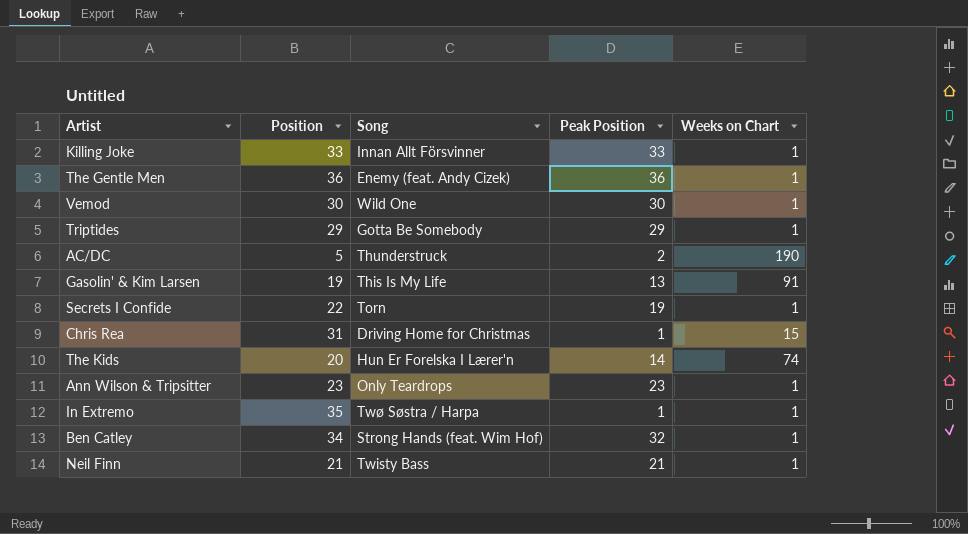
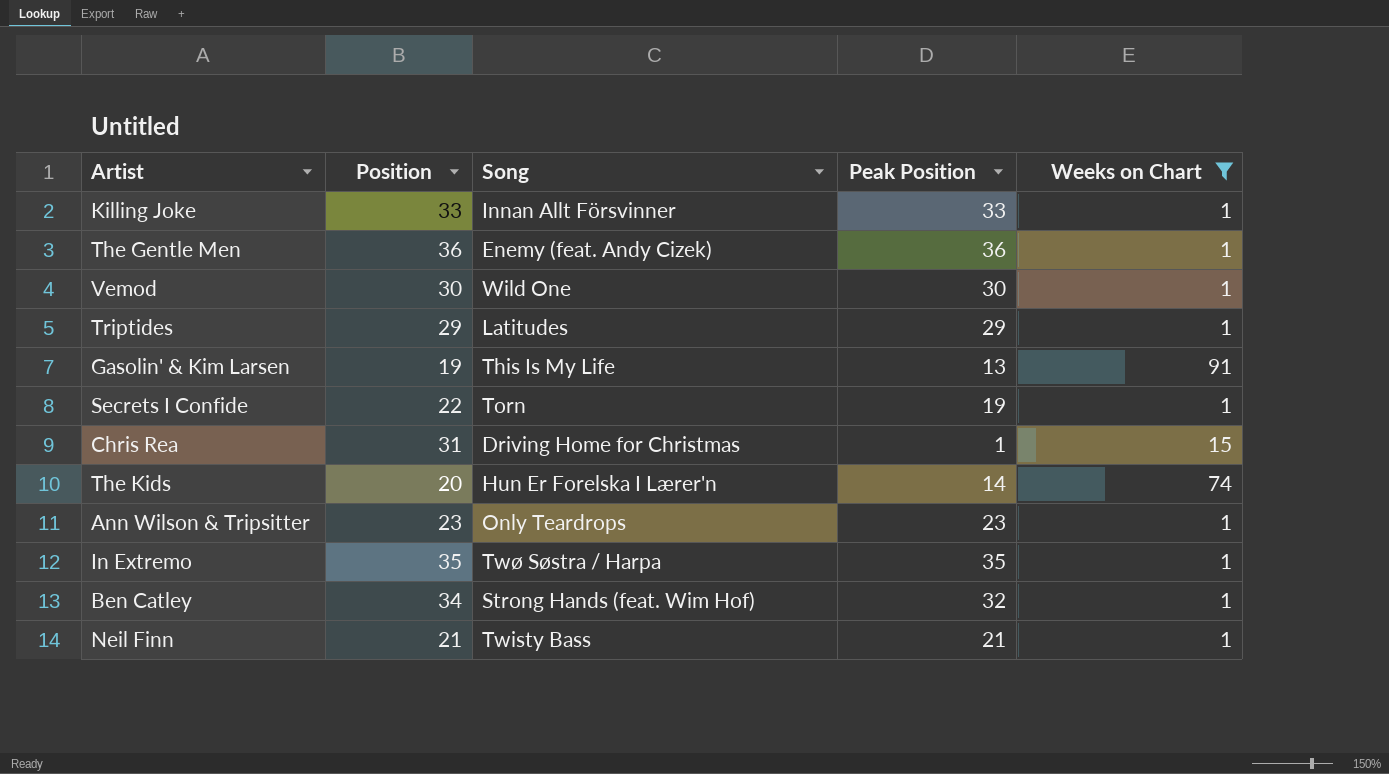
filter: none -> Weeks on Chart != 190
Triptides | Song: Gotta Be Somebody -> Latitudes
In Extremo | Peak Position: 1 -> 35

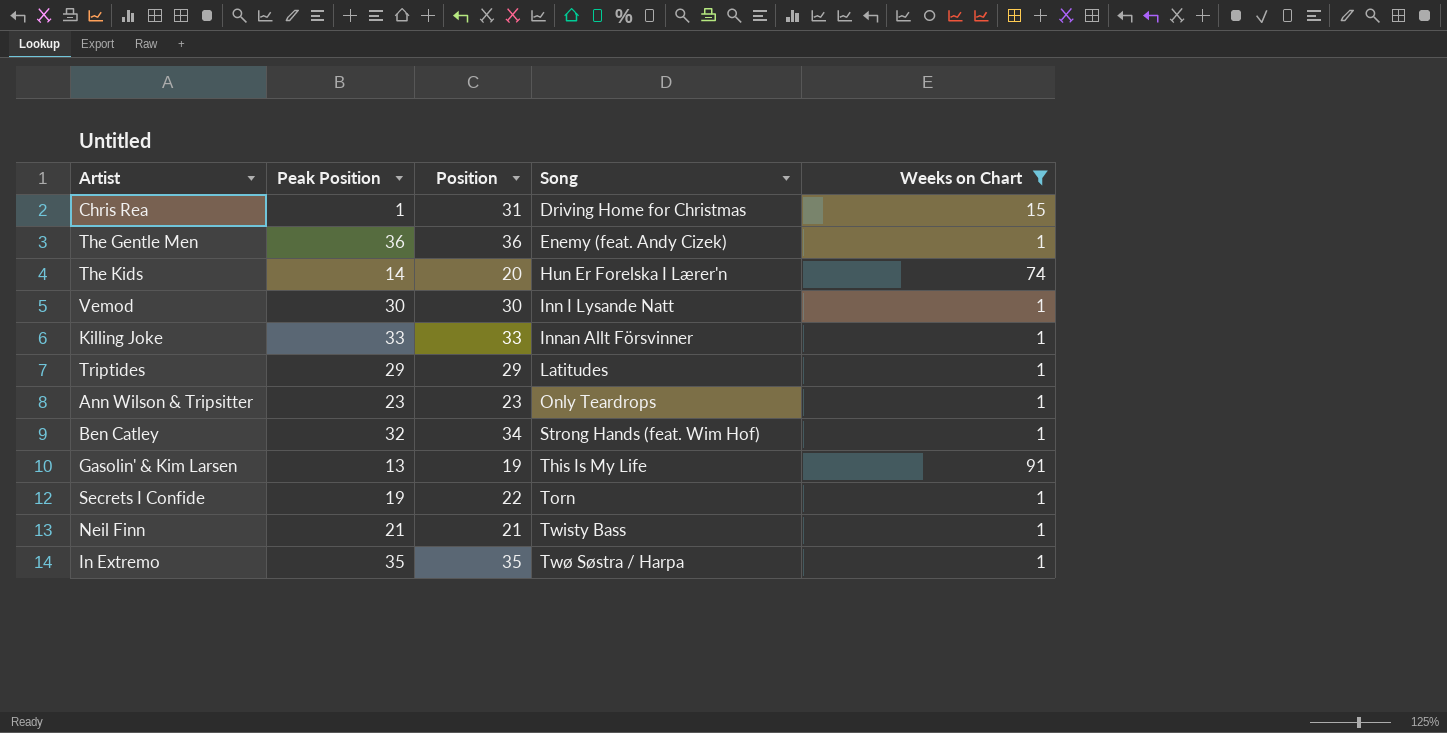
row order: none -> Song ascending
column Peak Position | position: 4 -> 2
Vemod | Song: Wild One -> Inn I Lysande Natt

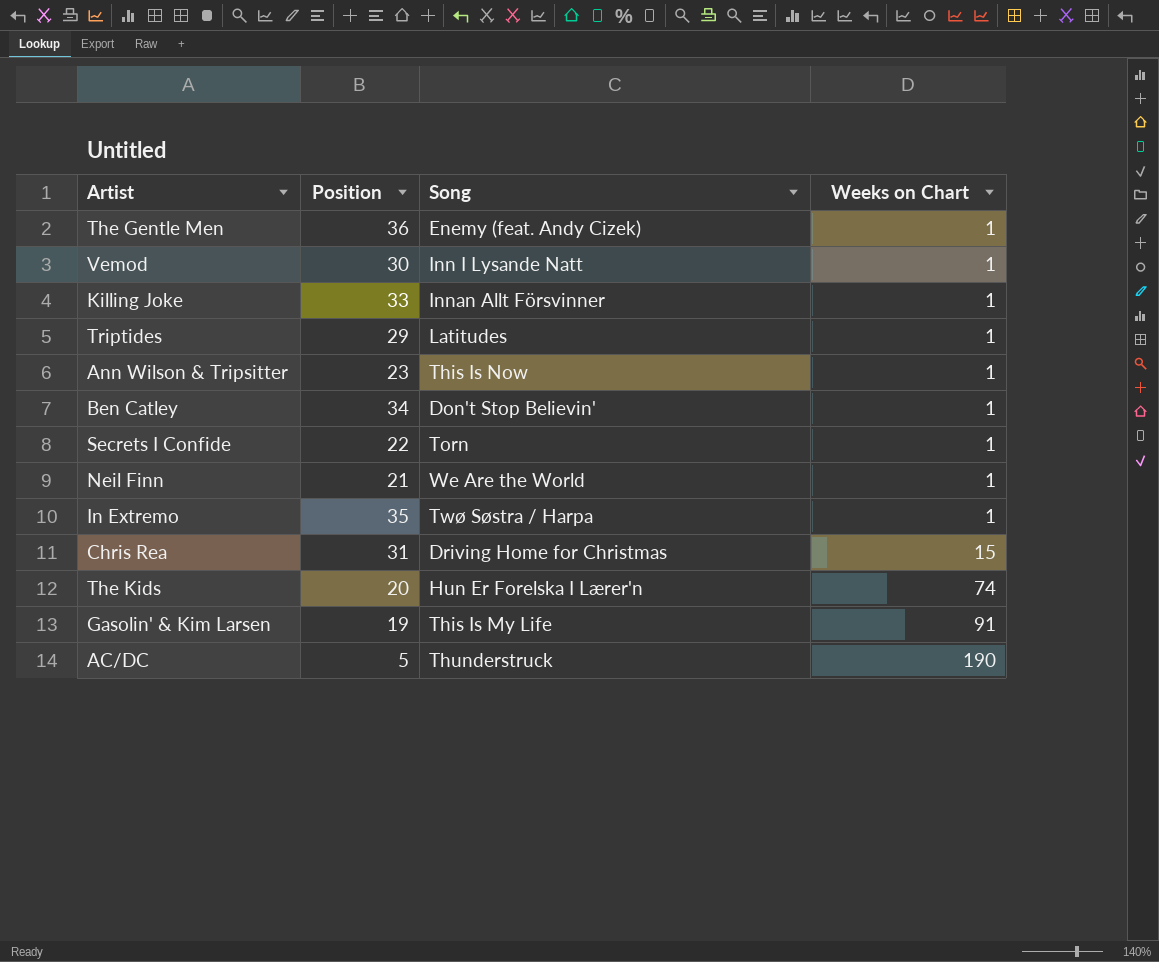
filter: Weeks on Chart != 190 -> none
row order: Song ascending -> Weeks on Chart ascending
column Peak Position | position: 2 -> none
Ann Wilson & Tripsitter | Song: Only Teardrops -> This Is Now
Ben Catley | Song: Strong Hands (feat. Wim Hof) -> Don't Stop Believin'
Neil Finn | Song: Twisty Bass -> We Are the World

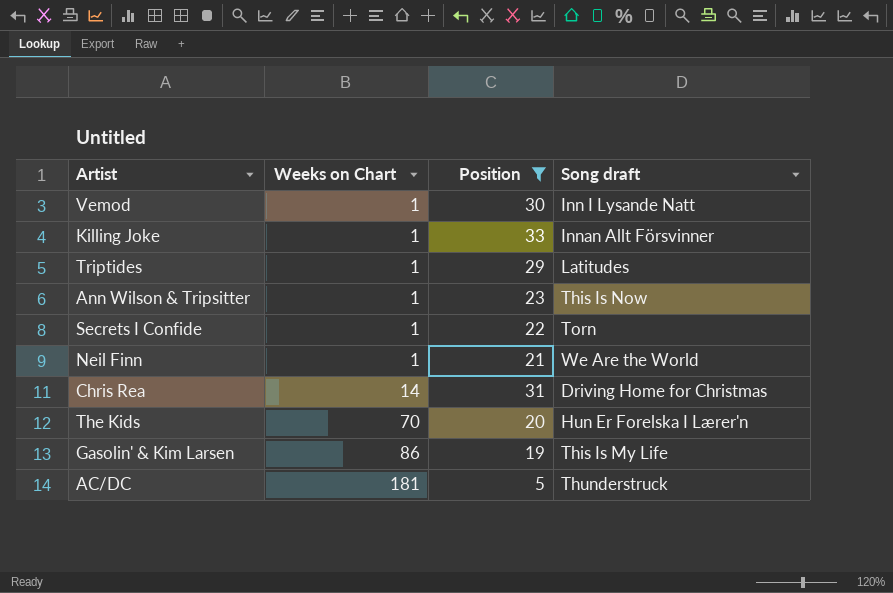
filter: none -> Position <= 33
column Weeks on Chart | position: 4 -> 2
column name: Song -> Song draft
Chris Rea | Weeks on Chart: 15 -> 14
The Kids | Weeks on Chart: 74 -> 70
Gasolin' & Kim Larsen | Weeks on Chart: 91 -> 86
AC/DC | Weeks on Chart: 190 -> 181

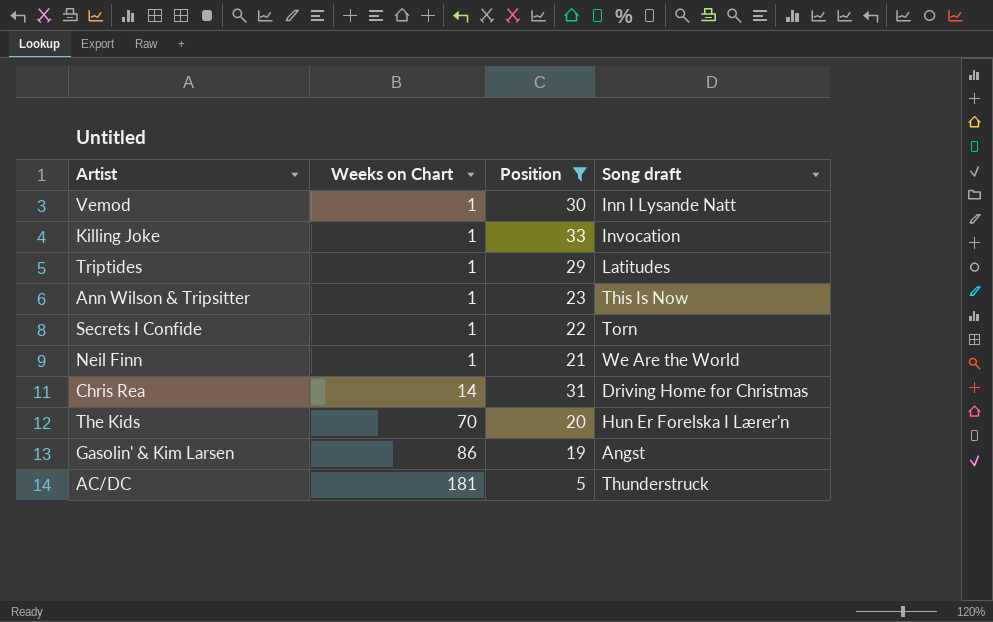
Killing Joke | Song draft: Innan Allt Försvinner -> Invocation
Gasolin' & Kim Larsen | Song draft: This Is My Life -> Angst

